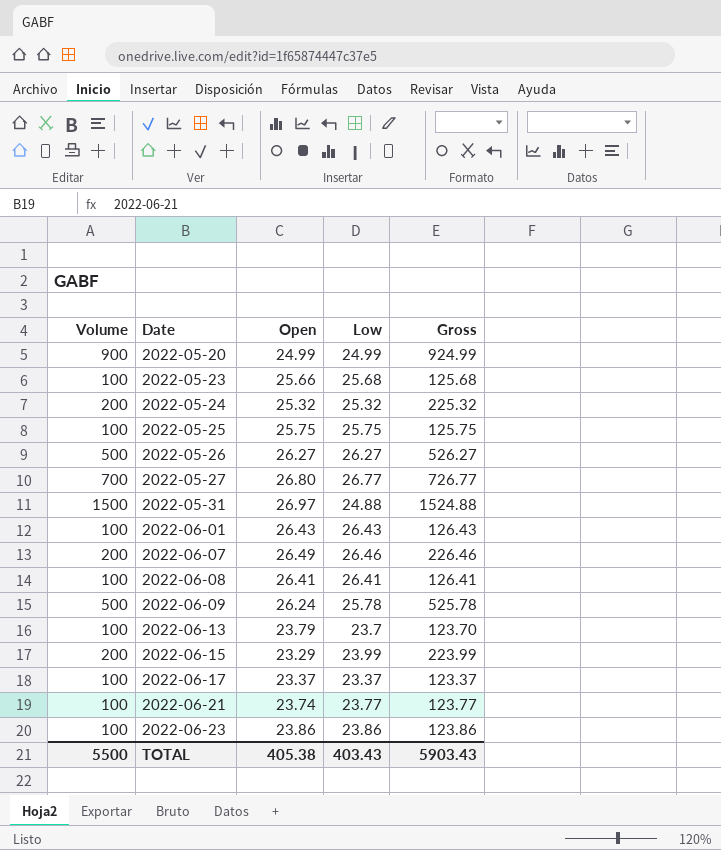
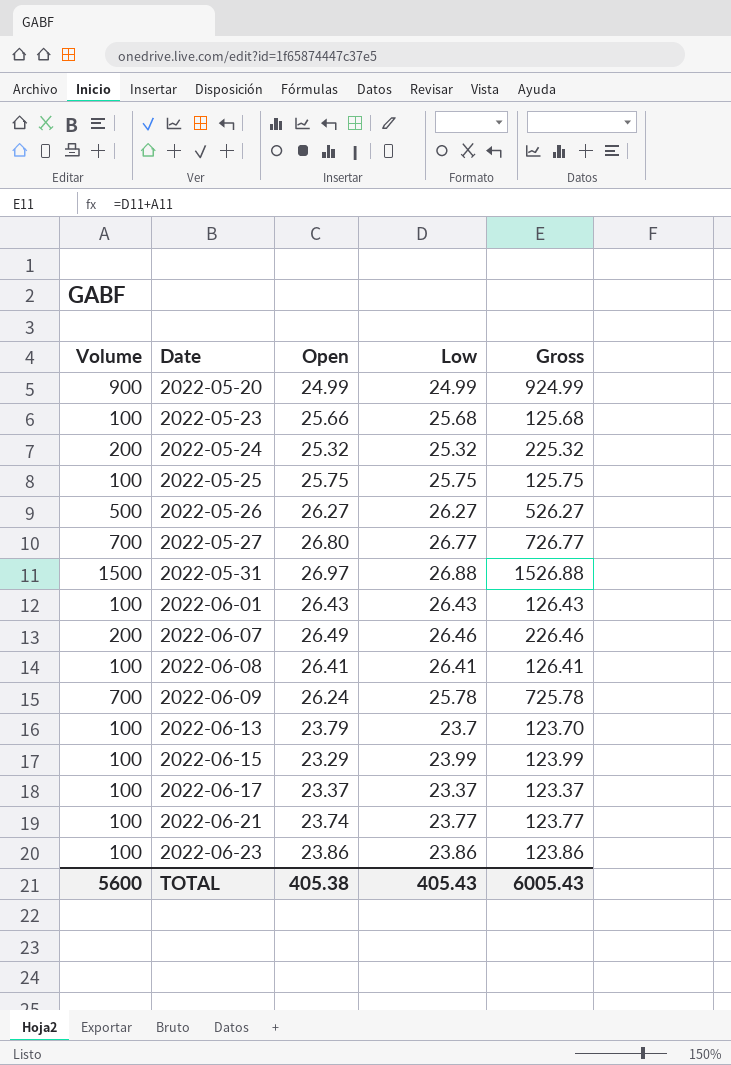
2022-05-31 | Low: 24.88 -> 26.88
2022-05-31 | Gross: 1524.88 -> 1526.88
2022-06-09 | Volume: 500 -> 700
2022-06-09 | Gross: 525.78 -> 725.78
2022-06-15 | Volume: 200 -> 100
2022-06-15 | Gross: 223.99 -> 123.99
TOTAL | Volume: 5500 -> 5600
TOTAL | Low: 403.43 -> 405.43
TOTAL | Gross: 5903.43 -> 6005.43

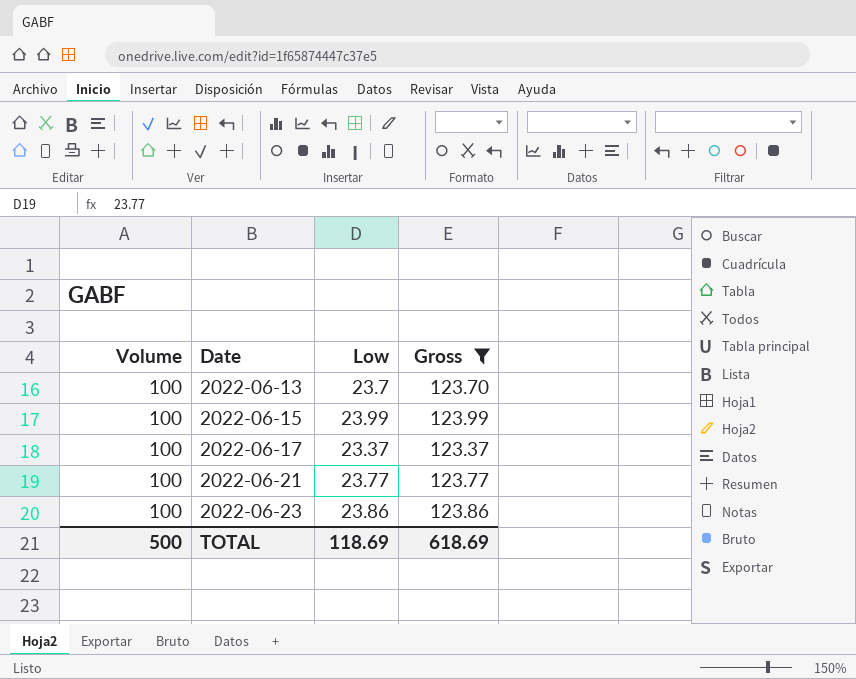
filter: none -> Gross <= 123.99
column Open | position: 3 -> none
TOTAL | Volume: 5600 -> 500
TOTAL | Low: 405.43 -> 118.69
TOTAL | Gross: 6005.43 -> 618.69

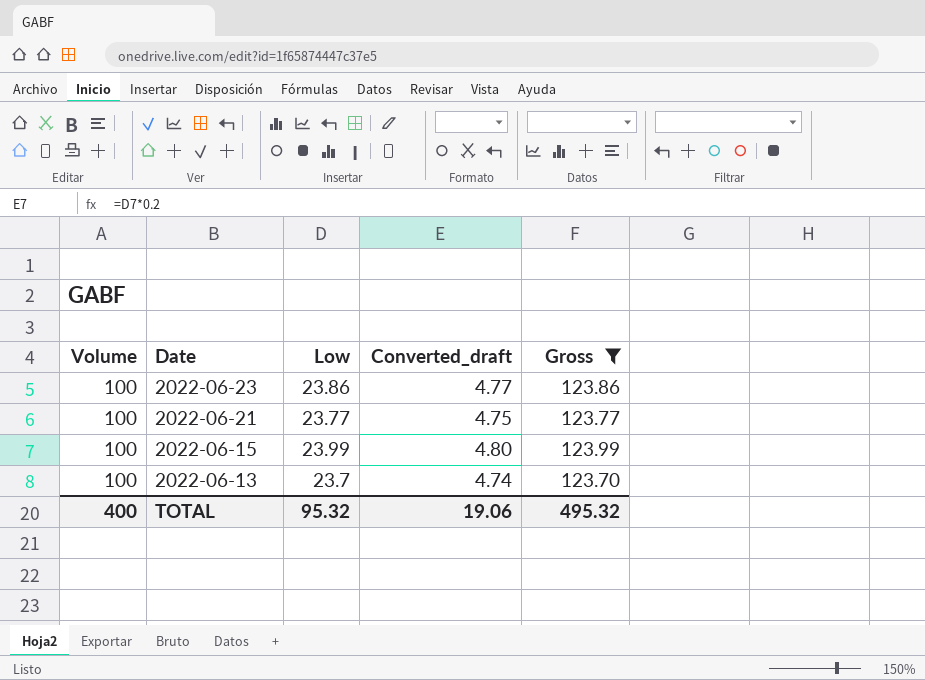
row order: Date ascending -> Date descending
column Converted_draft | formula: none -> [Low] * 0.2
row 2022-06-17: 100 | 23.37 | 123.37 -> none
TOTAL | Volume: 500 -> 400
TOTAL | Low: 118.69 -> 95.32
TOTAL | Gross: 618.69 -> 495.32

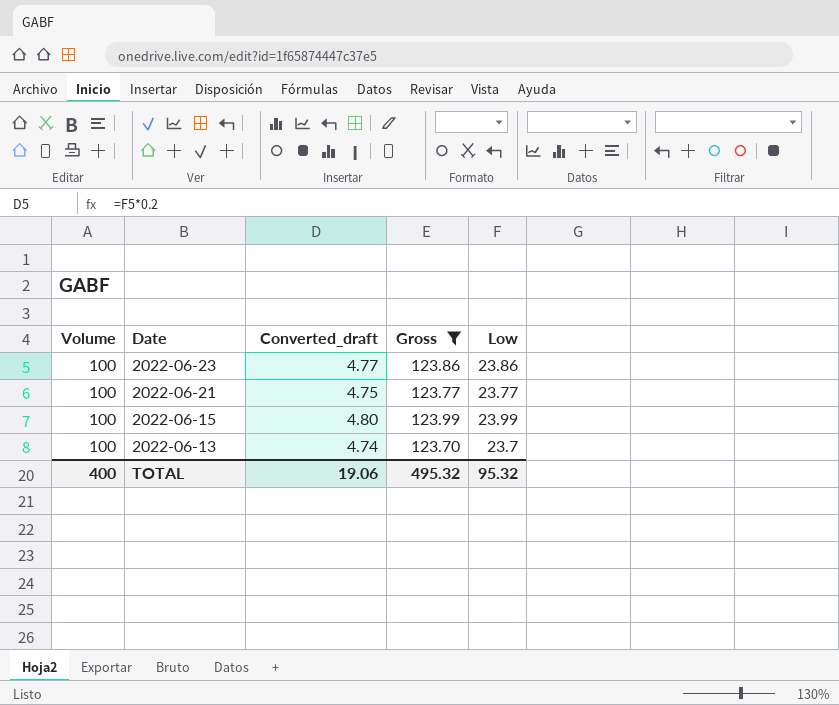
column Low | position: 3 -> 5

